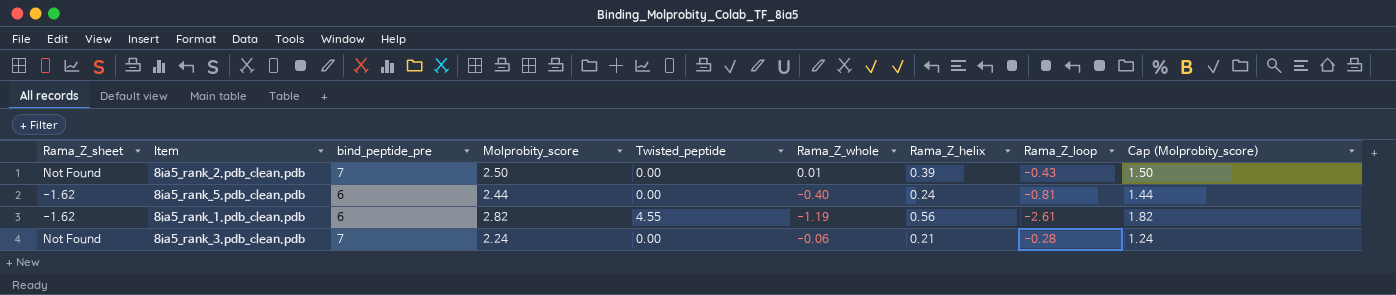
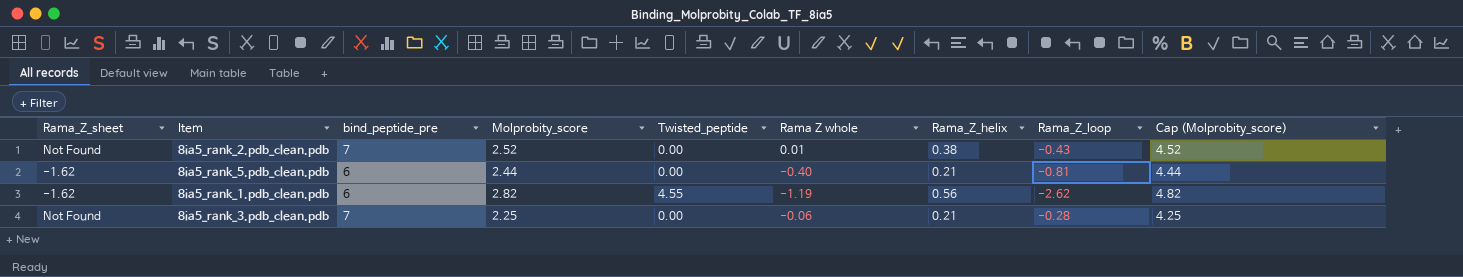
column name: Rama_Z_whole -> Rama Z whole
column Cap (Molprobity_score) | formula: [Molprobity_score] - 1 -> [Molprobity_score] + 2
8ia5_rank_2.pdb_clean.pdb | Molprobity_score: 2.50 -> 2.52
8ia5_rank_2.pdb_clean.pdb | Rama_Z_helix: 0.39 -> 0.38
8ia5_rank_5.pdb_clean.pdb | Rama_Z_helix: 0.24 -> 0.21
8ia5_rank_1.pdb_clean.pdb | Rama_Z_loop: -2.61 -> -2.62
8ia5_rank_3.pdb_clean.pdb | Molprobity_score: 2.24 -> 2.25

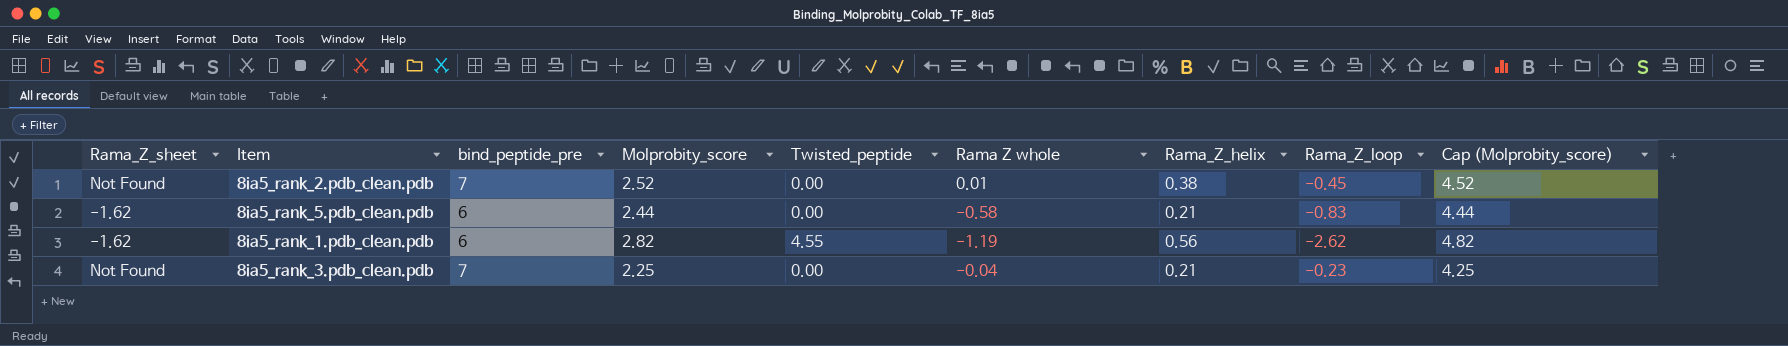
8ia5_rank_2.pdb_clean.pdb | Rama_Z_loop: -0.43 -> -0.45
8ia5_rank_5.pdb_clean.pdb | Rama Z whole: -0.40 -> -0.58
8ia5_rank_5.pdb_clean.pdb | Rama_Z_loop: -0.81 -> -0.83
8ia5_rank_3.pdb_clean.pdb | Rama Z whole: -0.06 -> -0.04
8ia5_rank_3.pdb_clean.pdb | Rama_Z_loop: -0.28 -> -0.23

